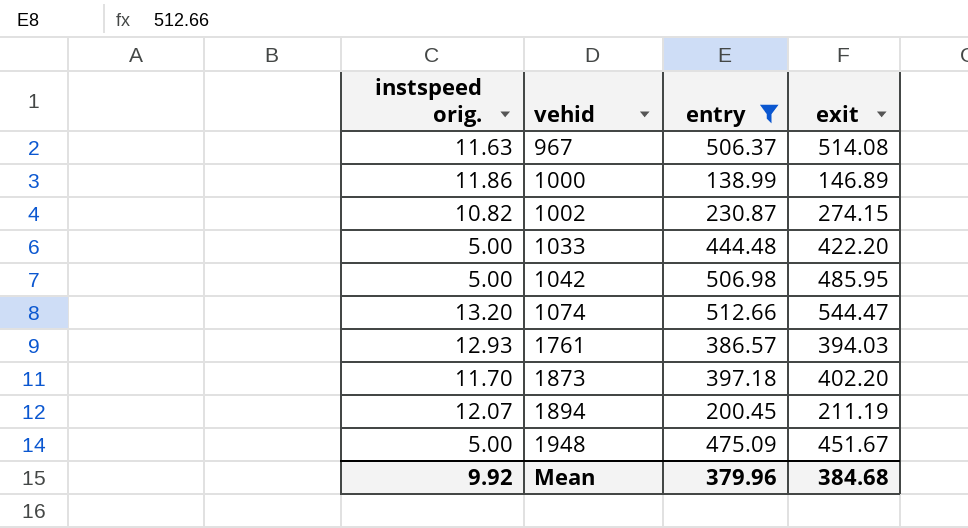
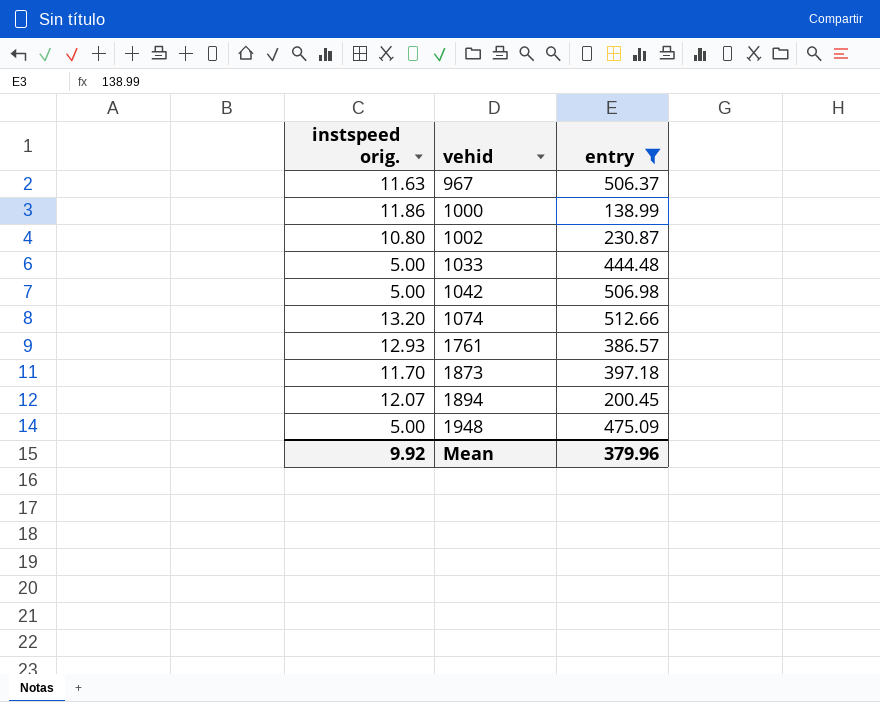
column exit | position: 4 -> none
1002 | instspeed orig.: 10.82 -> 10.80

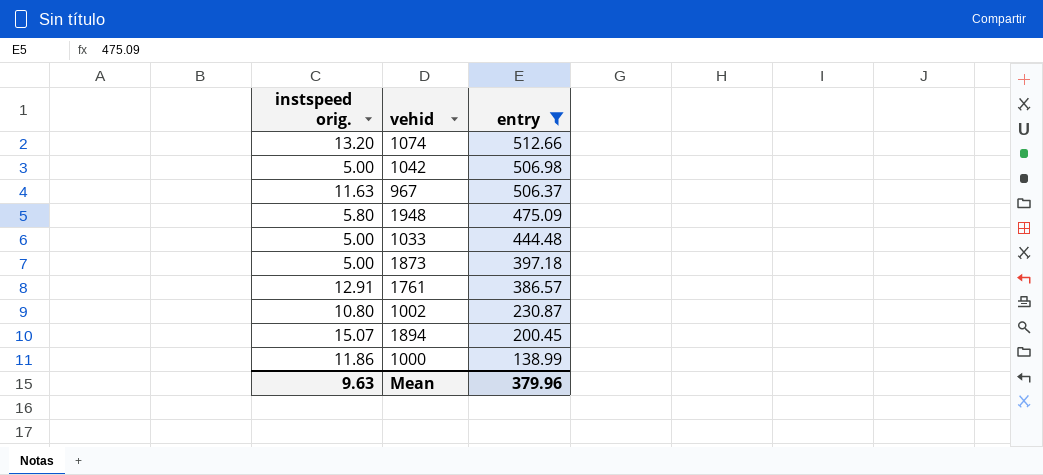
row order: vehid ascending -> entry descending
1948 | instspeed orig.: 5.00 -> 5.80
1873 | instspeed orig.: 11.70 -> 5.00
1761 | instspeed orig.: 12.93 -> 12.91
1894 | instspeed orig.: 12.07 -> 15.07
Mean | instspeed orig.: 9.92 -> 9.63

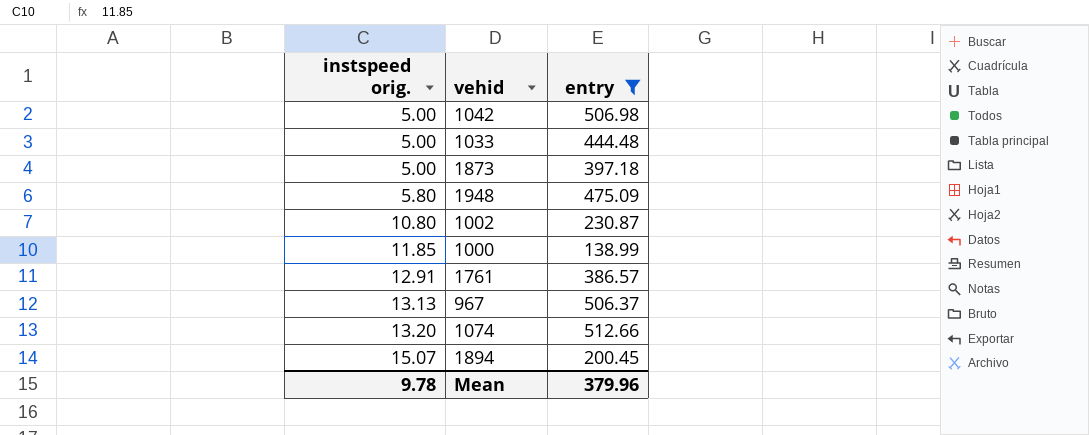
row order: entry descending -> instspeed orig. ascending
1000 | instspeed orig.: 11.86 -> 11.85
967 | instspeed orig.: 11.63 -> 13.13
Mean | instspeed orig.: 9.63 -> 9.78

